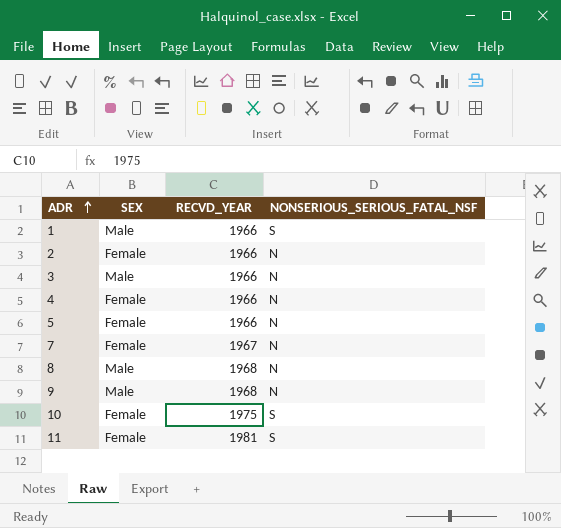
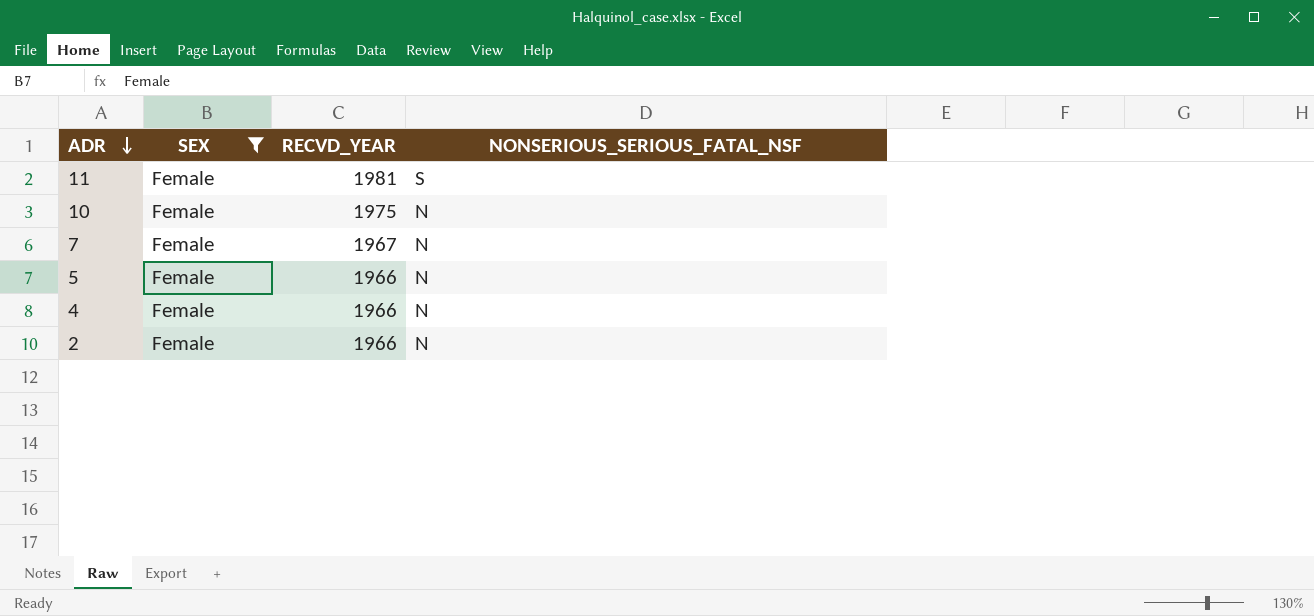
filter: none -> SEX = Female
row order: ADR ascending -> ADR descending
10 | NONSERIOUS_SERIOUS_FATAL_NSF: S -> N

